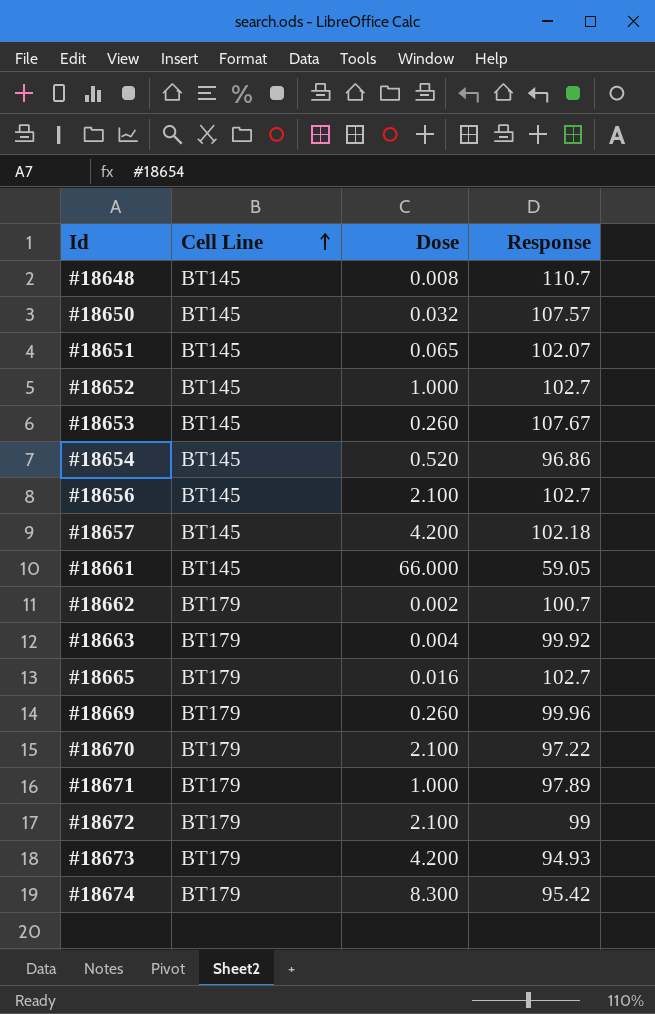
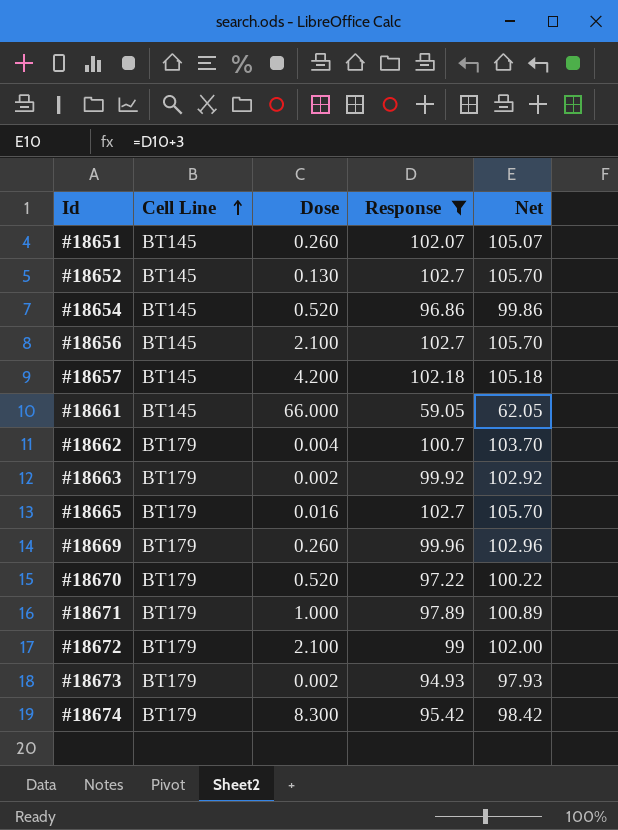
filter: none -> Response <= 102.7
column Net | formula: none -> [Response] + 3
#18651 | Dose: 0.065 -> 0.260
#18652 | Dose: 1.000 -> 0.130
#18662 | Dose: 0.002 -> 0.004
#18663 | Dose: 0.004 -> 0.002
#18670 | Dose: 2.100 -> 0.520
#18673 | Dose: 4.200 -> 0.002

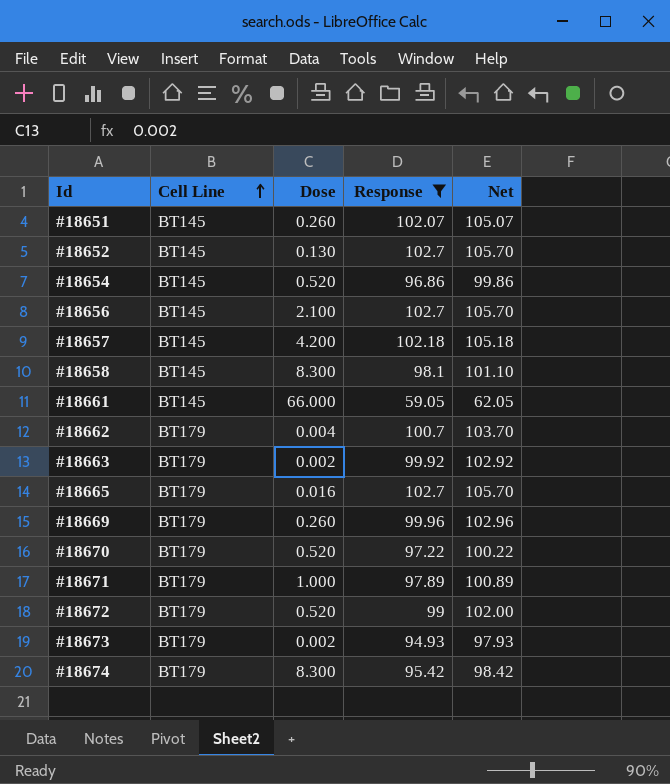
row #18658: none -> BT145 | 8.300 | 98.1 | 101.10
#18672 | Dose: 2.100 -> 0.520

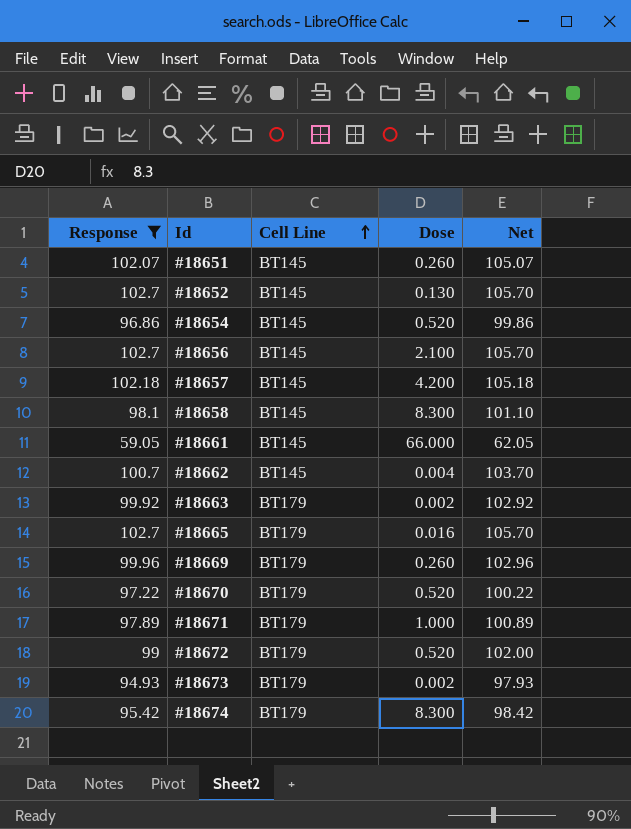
column Response | position: 4 -> 1
#18662 | Cell Line: BT179 -> BT145

